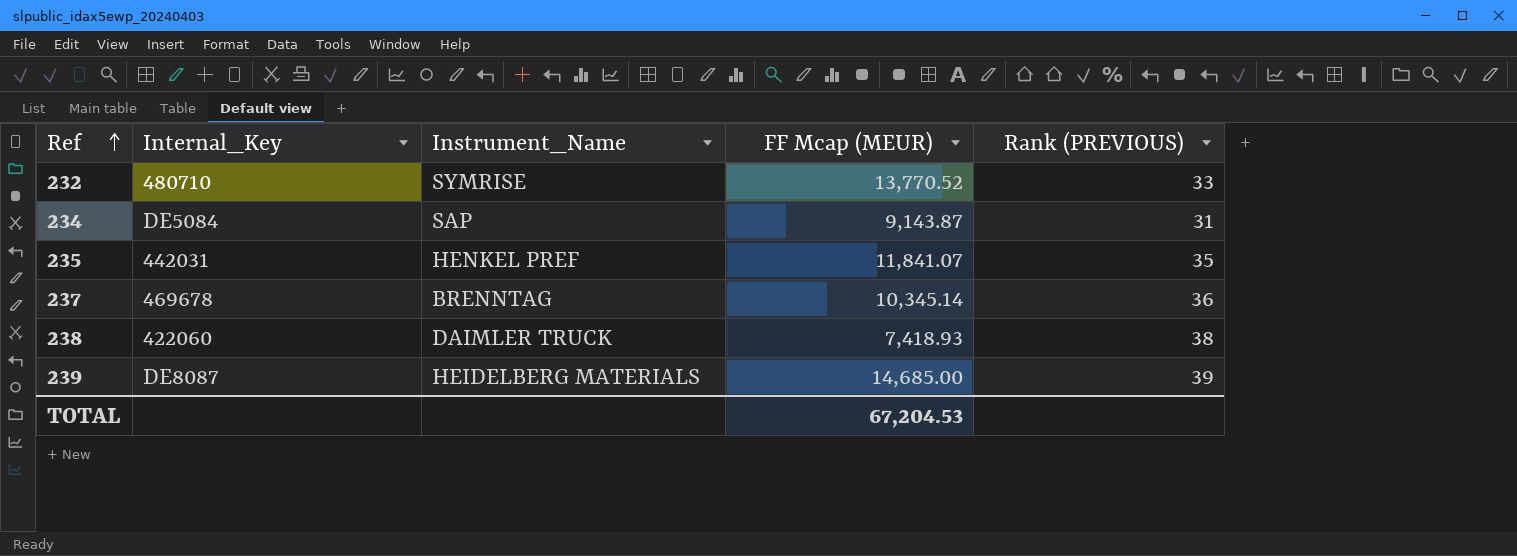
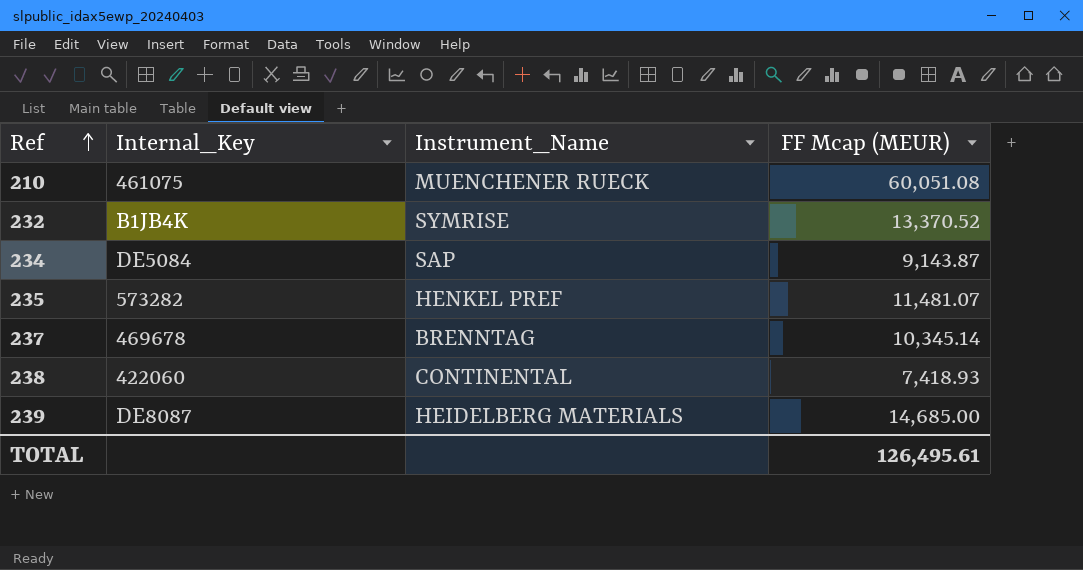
column Rank (PREVIOUS) | position: 5 -> none
row 210: none -> 461075 | MUENCHENER RUECK | 60,051.08
232 | Internal_Key: 480710 -> B1JB4K
232 | FF Mcap (MEUR): 13,770.52 -> 13,370.52
235 | Internal_Key: 442031 -> 573282
235 | FF Mcap (MEUR): 11,841.07 -> 11,481.07
238 | Instrument_Name: DAIMLER TRUCK -> CONTINENTAL
TOTAL | FF Mcap (MEUR): 67,204.53 -> 126,495.61

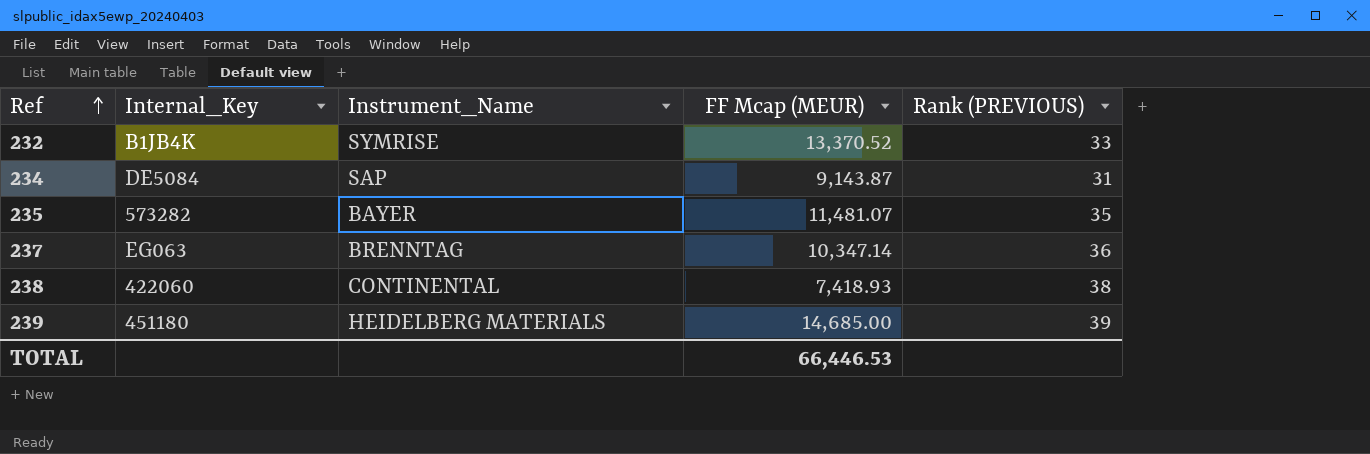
column Rank (PREVIOUS) | position: none -> 5
row 210: 461075 | MUENCHENER RUECK | 60,051.08 -> none
235 | Instrument_Name: HENKEL PREF -> BAYER
237 | Internal_Key: 469678 -> EG063
237 | FF Mcap (MEUR): 10,345.14 -> 10,347.14
239 | Internal_Key: DE8087 -> 451180
TOTAL | FF Mcap (MEUR): 126,495.61 -> 66,446.53

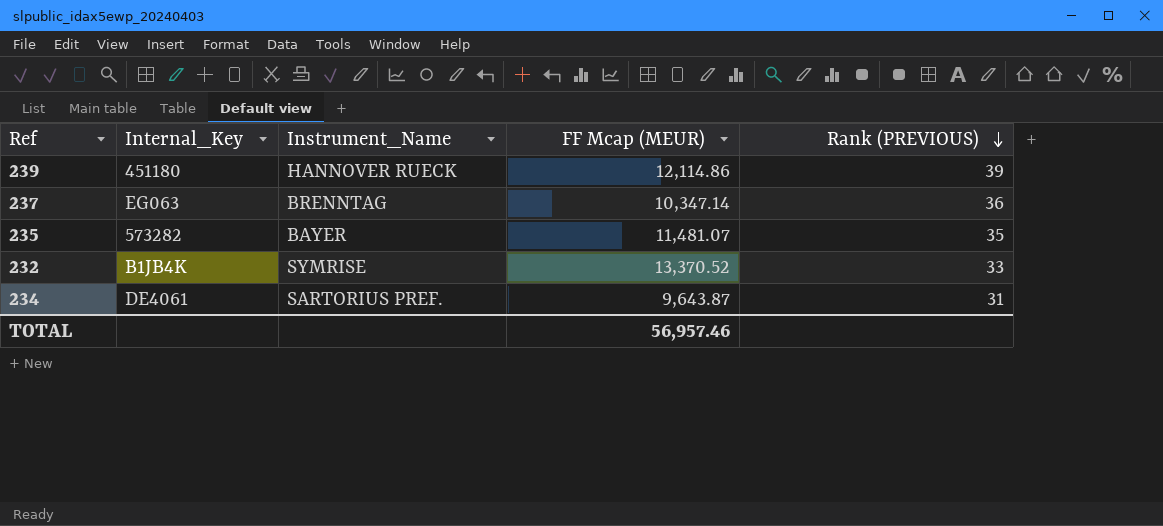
row order: Ref ascending -> Rank (PREVIOUS) descending
row 238: 422060 | CONTINENTAL | 7,418.93 | 38 -> none
239 | Instrument_Name: HEIDELBERG MATERIALS -> HANNOVER RUECK
239 | FF Mcap (MEUR): 14,685.00 -> 12,114.86
234 | Internal_Key: DE5084 -> DE4061
234 | Instrument_Name: SAP -> SARTORIUS PREF.
234 | FF Mcap (MEUR): 9,143.87 -> 9,643.87
TOTAL | FF Mcap (MEUR): 66,446.53 -> 56,957.46

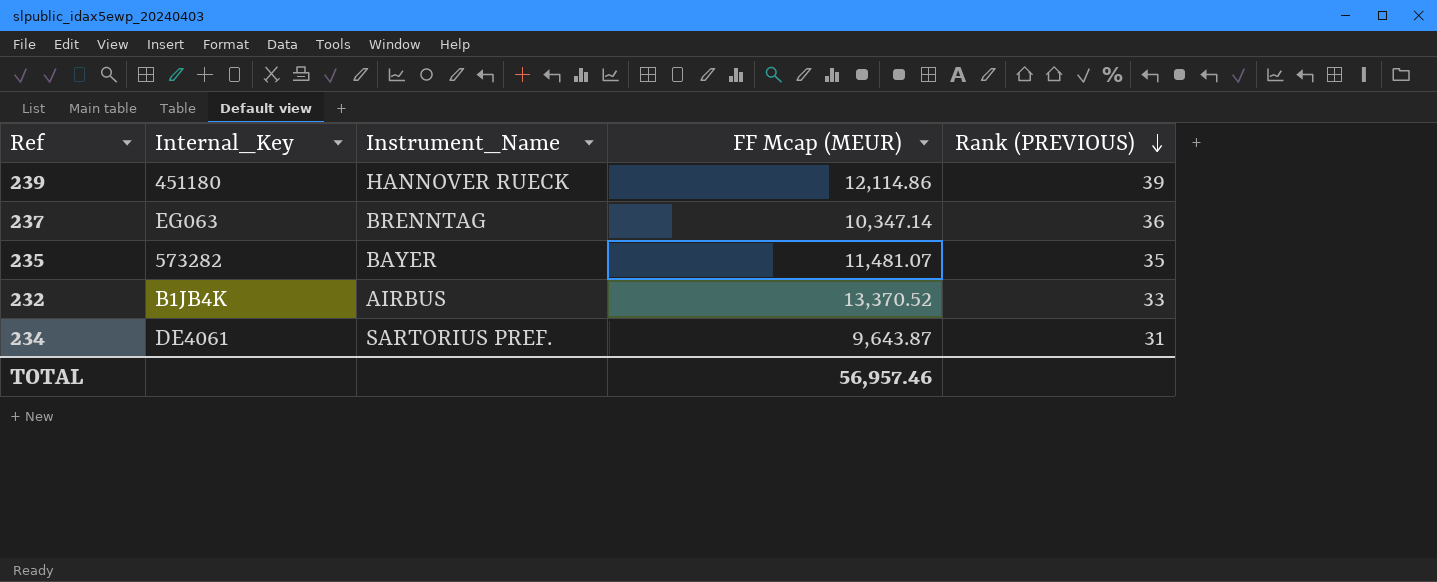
232 | Instrument_Name: SYMRISE -> AIRBUS

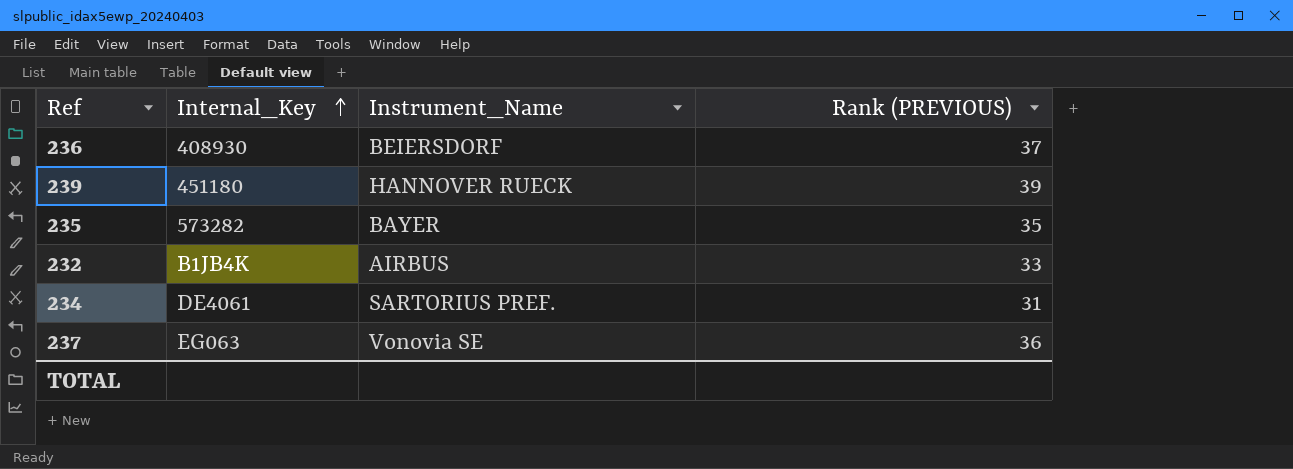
row order: Rank (PREVIOUS) descending -> Internal_Key ascending
column FF Mcap (MEUR) | position: 4 -> none
row 236: none -> 408930 | BEIERSDORF | 37
237 | Instrument_Name: BRENNTAG -> Vonovia SE

